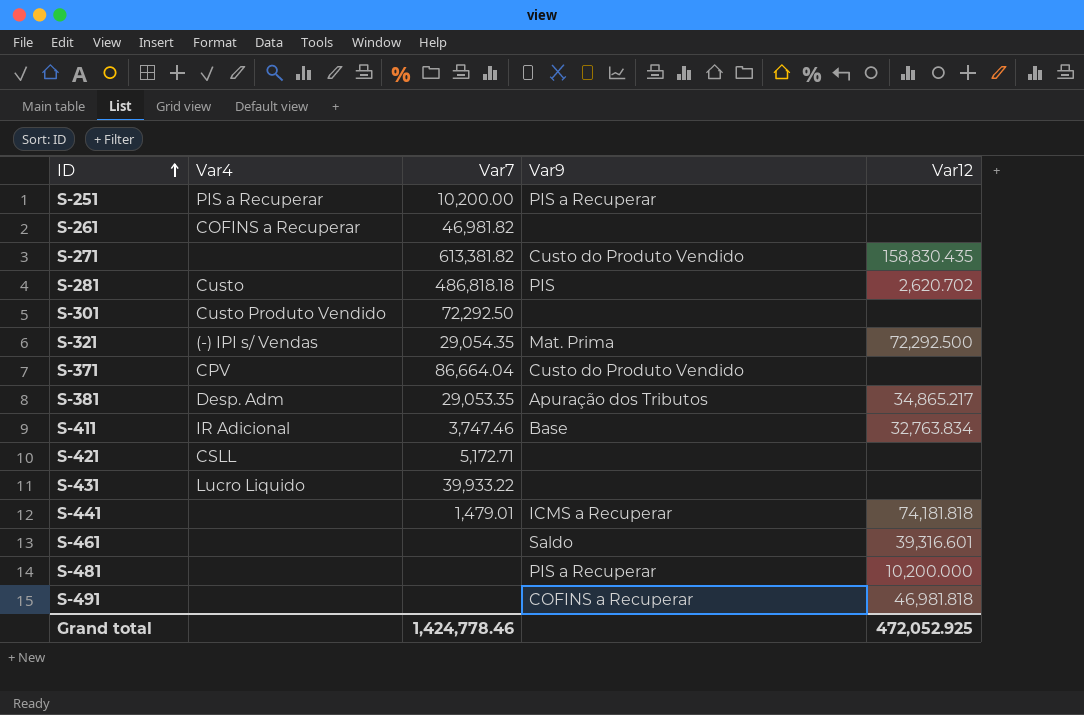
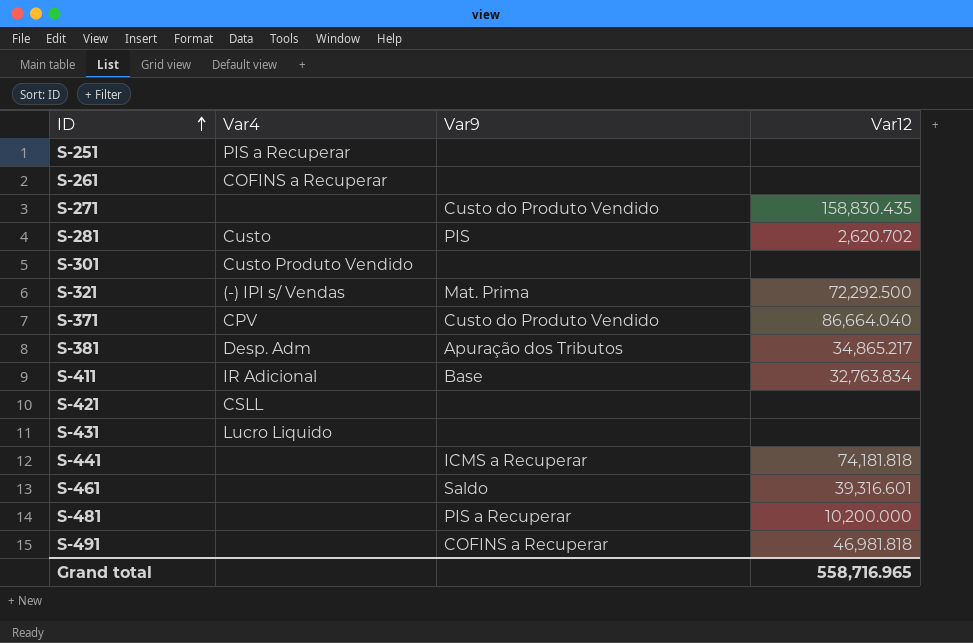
column Var7 | position: 3 -> none
S-251 | Var9: PIS a Recuperar -> none
S-371 | Var12: none -> 86,664.040
Grand total | Var12: 472,052.925 -> 558,716.965

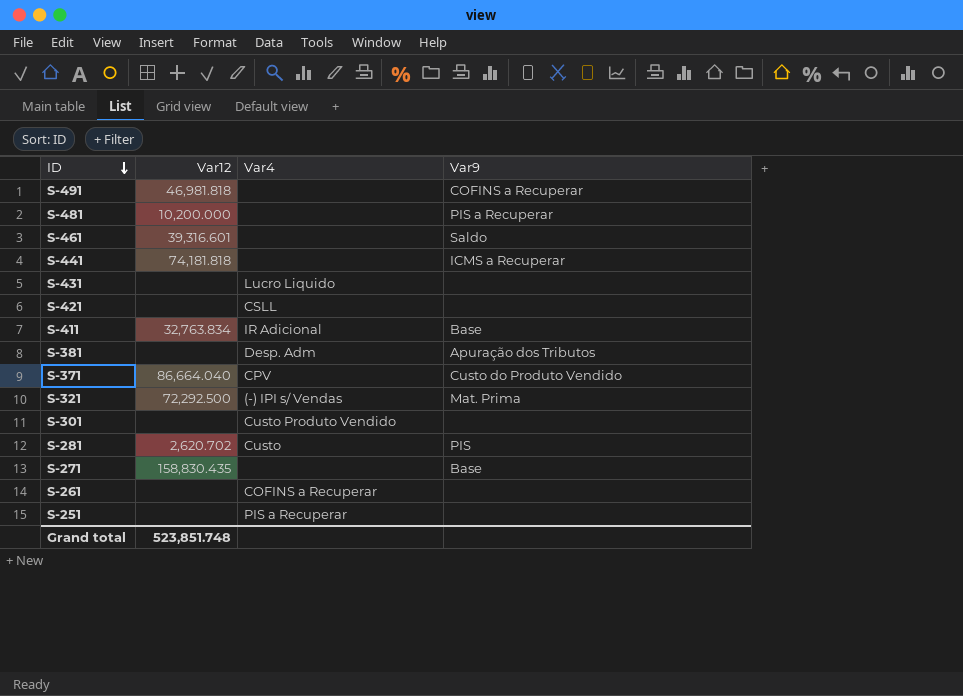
row order: ID ascending -> ID descending
column Var12 | position: 4 -> 2
S-381 | Var12: 34,865.217 -> none
S-271 | Var9: Custo do Produto Vendido -> Base
Grand total | Var12: 558,716.965 -> 523,851.748

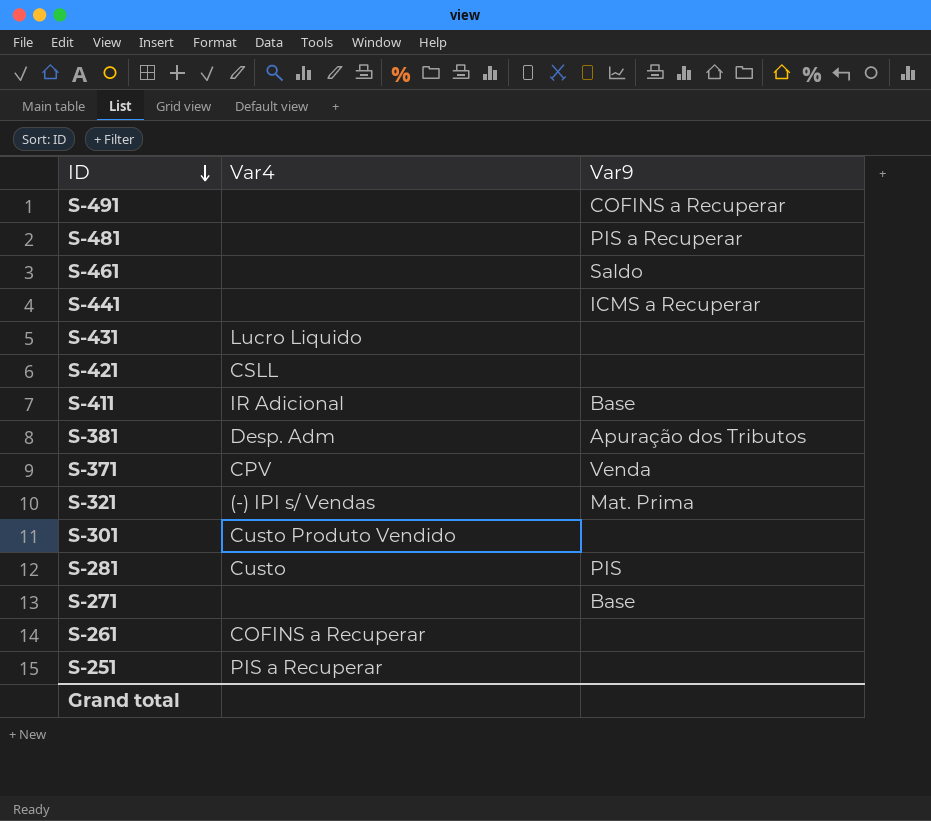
column Var12 | position: 2 -> none
S-371 | Var9: Custo do Produto Vendido -> Venda

